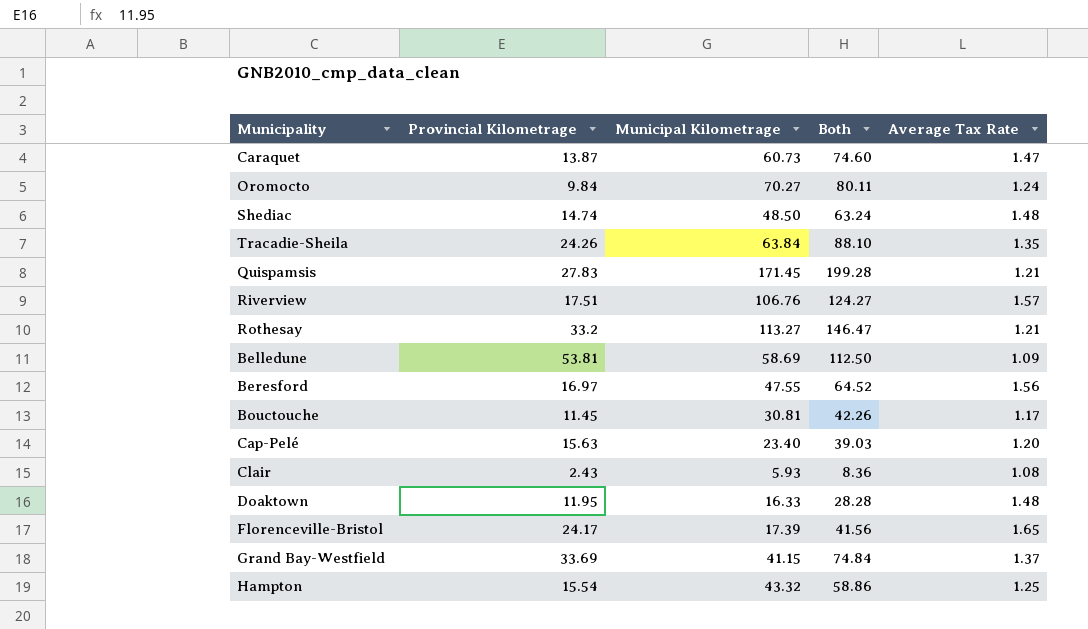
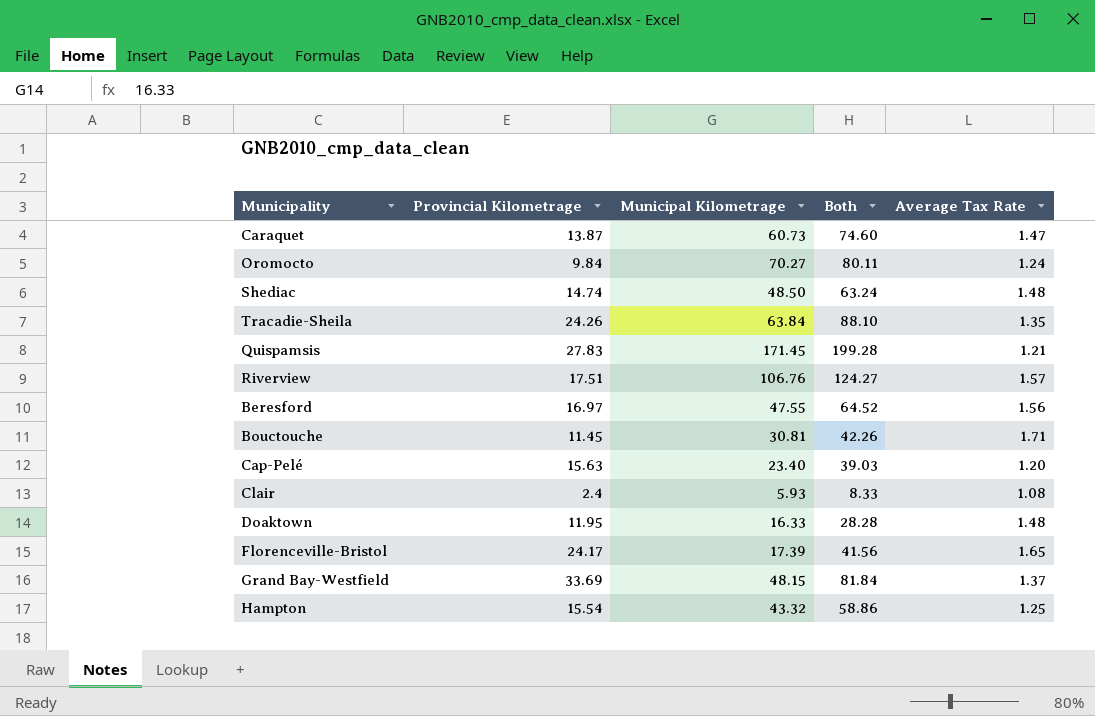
row Rothesay: 33.2 | 113.27 | 146.47 | 1.21 -> none
row Belledune: 53.81 | 58.69 | 112.50 | 1.09 -> none
Bouctouche | Average Tax Rate: 1.17 -> 1.71
Clair | Provincial Kilometrage: 2.43 -> 2.4
Clair | Both: 8.36 -> 8.33
Grand Bay-Westfield | Municipal Kilometrage: 41.15 -> 48.15
Grand Bay-Westfield | Both: 74.84 -> 81.84

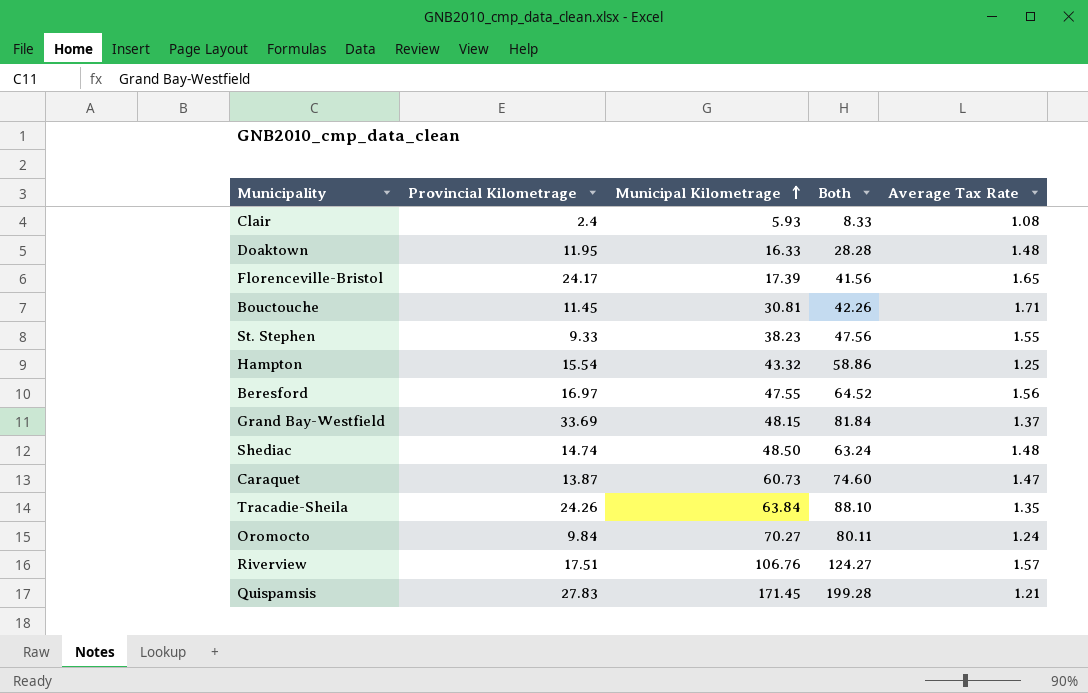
row order: none -> Municipal Kilometrage ascending
row Cap-Pelé: 15.63 | 23.40 | 39.03 | 1.20 -> none
row St. Stephen: none -> 9.33 | 38.23 | 47.56 | 1.55

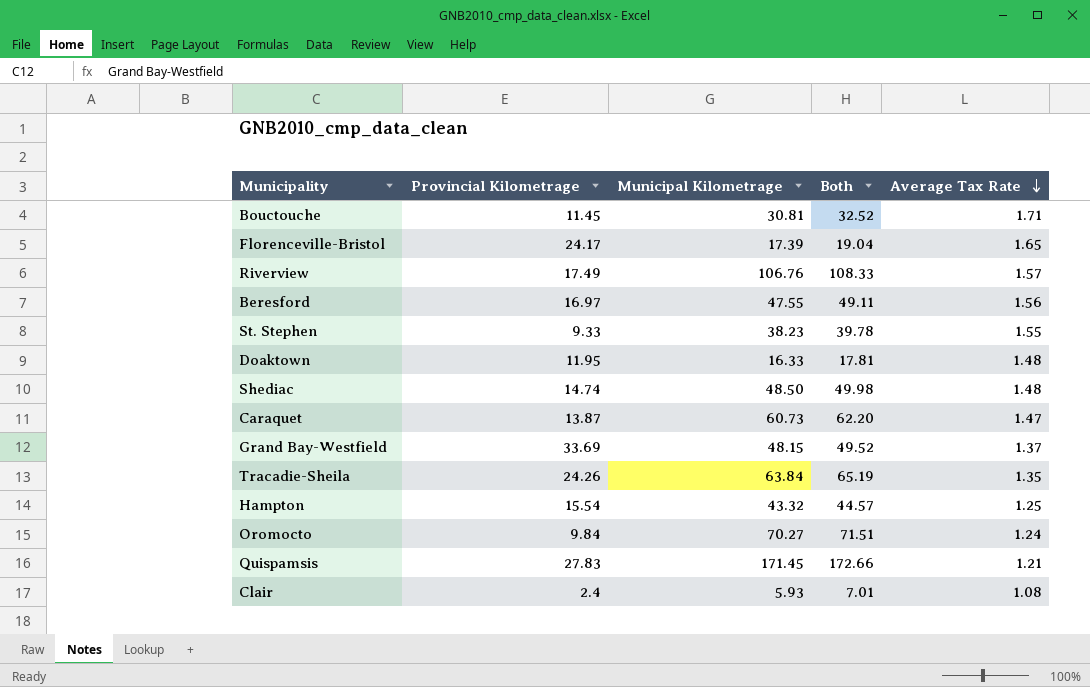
row order: Municipal Kilometrage ascending -> Average Tax Rate descending
column Both | formula: [Provincial Kilometrage] + [Municipal Kilometrage] -> [Municipal Kilometrage] + [Average Tax Rate]
Riverview | Provincial Kilometrage: 17.51 -> 17.49

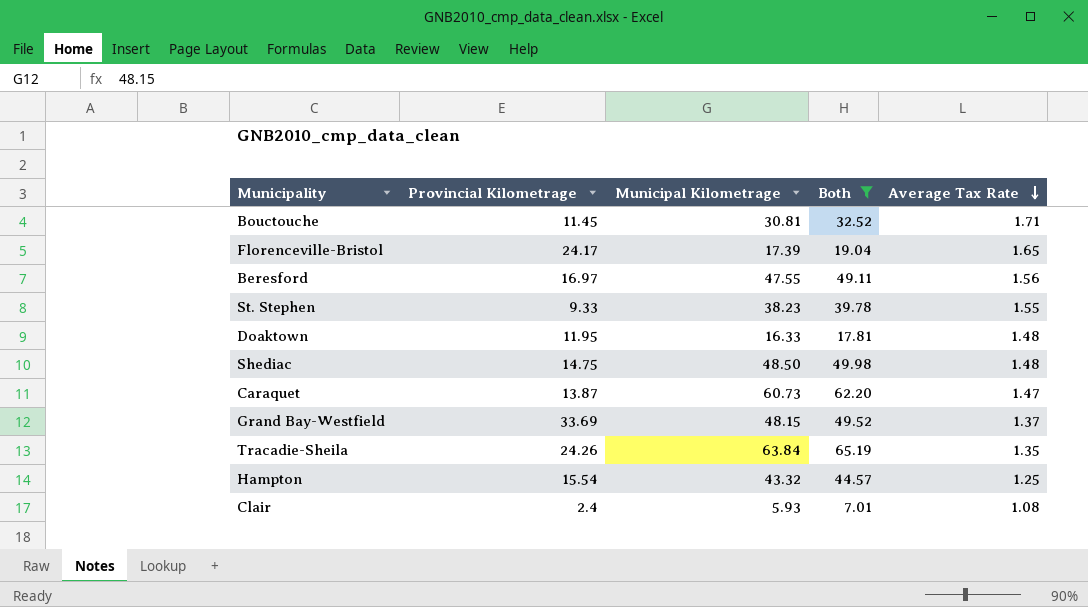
filter: none -> Both <= 65.19
Shediac | Provincial Kilometrage: 14.74 -> 14.75

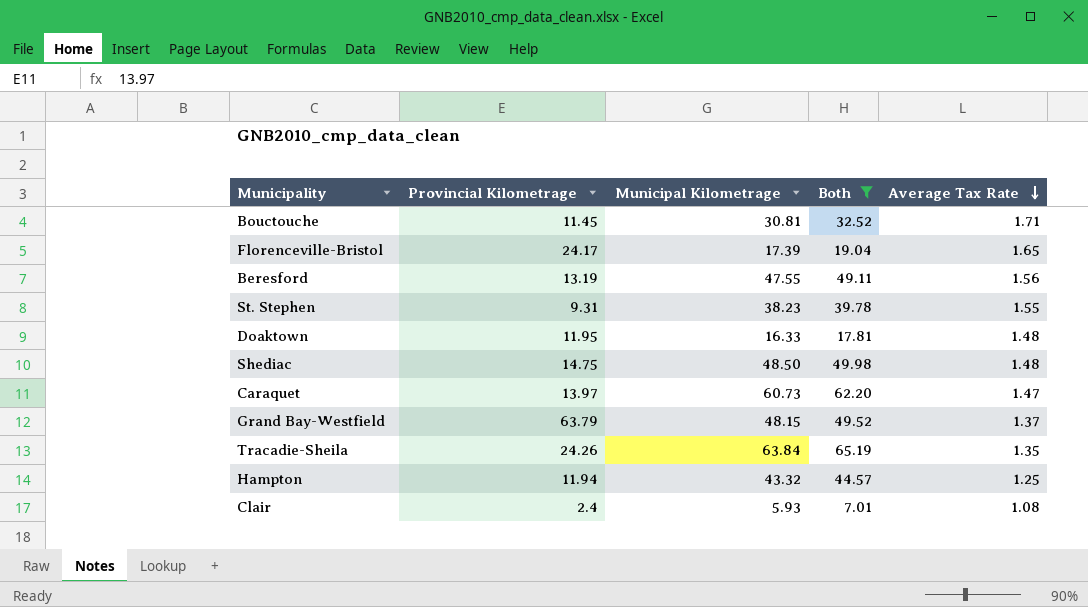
Beresford | Provincial Kilometrage: 16.97 -> 13.19
St. Stephen | Provincial Kilometrage: 9.33 -> 9.31
Caraquet | Provincial Kilometrage: 13.87 -> 13.97
Grand Bay-Westfield | Provincial Kilometrage: 33.69 -> 63.79
Hampton | Provincial Kilometrage: 15.54 -> 11.94

